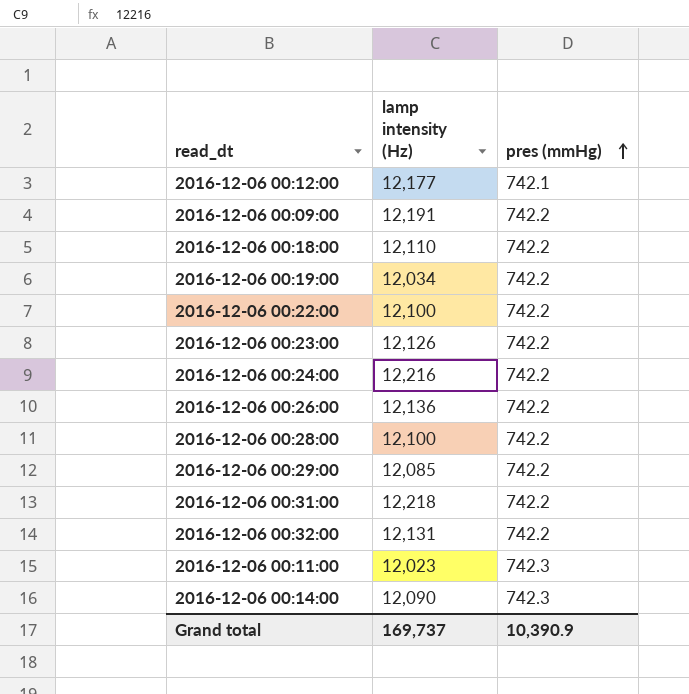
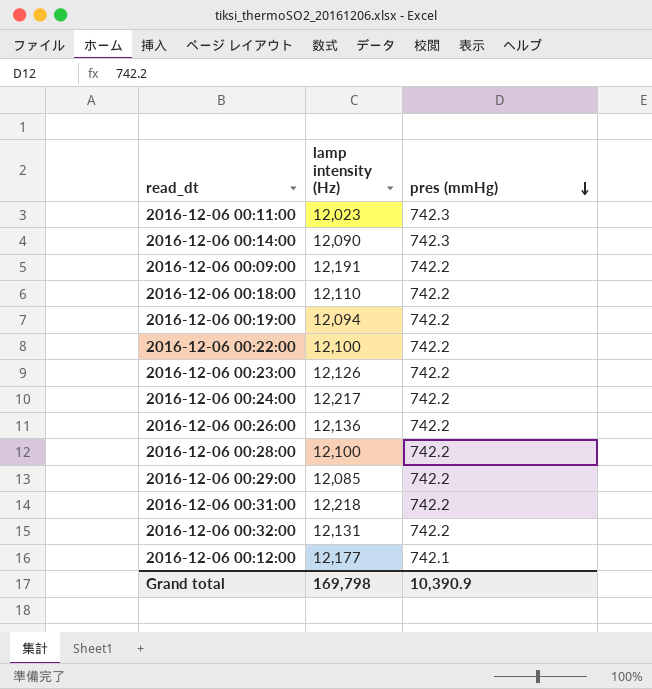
row order: pres (mmHg) ascending -> pres (mmHg) descending
2016-12-06 00:19:00 | lamp intensity (Hz): 12,034 -> 12,094
2016-12-06 00:24:00 | lamp intensity (Hz): 12,216 -> 12,217
Grand total | lamp intensity (Hz): 169,737 -> 169,798

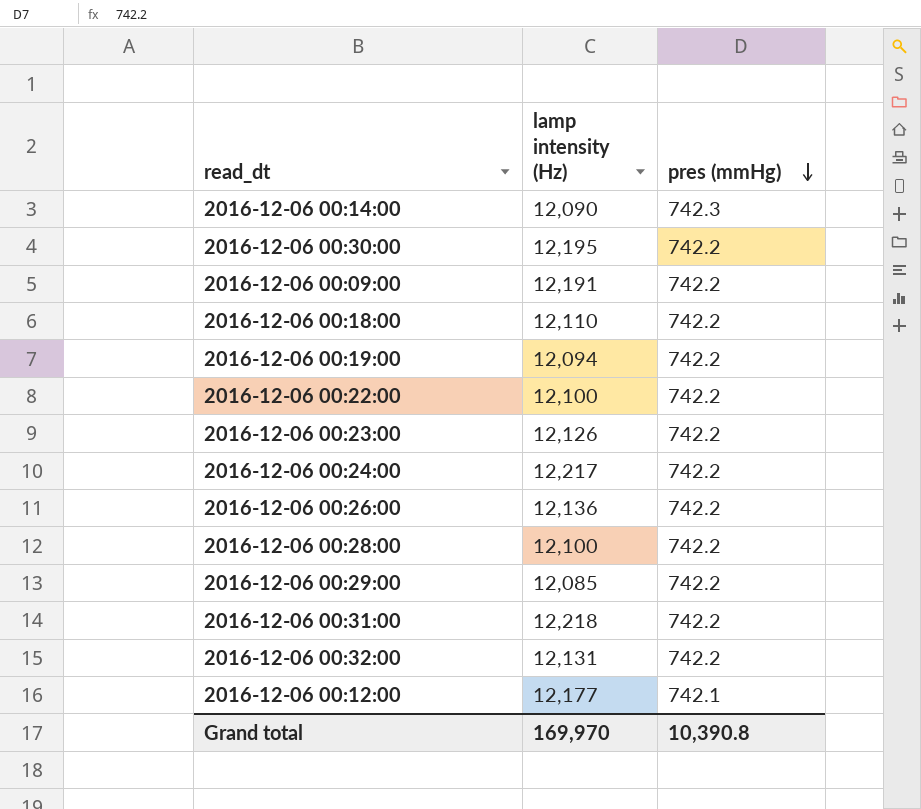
row 2016-12-06 00:11:00: 12,023 | 742.3 -> none
row 2016-12-06 00:30:00: none -> 12,195 | 742.2
Grand total | lamp intensity (Hz): 169,798 -> 169,970
Grand total | pres (mmHg): 10,390.9 -> 10,390.8

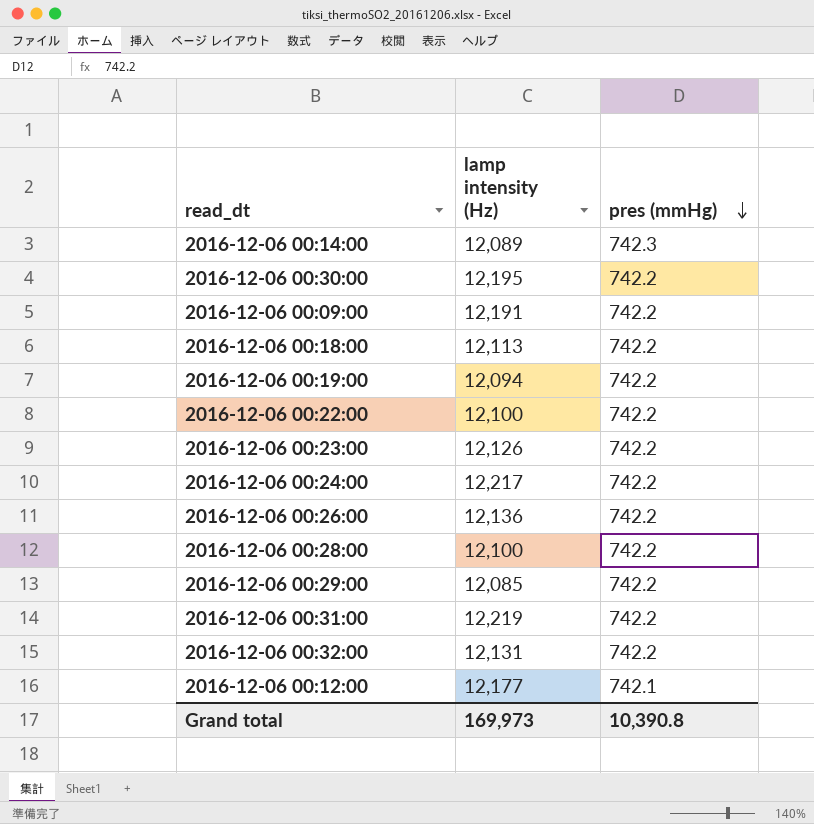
2016-12-06 00:14:00 | lamp intensity (Hz): 12,090 -> 12,089
2016-12-06 00:18:00 | lamp intensity (Hz): 12,110 -> 12,113
2016-12-06 00:31:00 | lamp intensity (Hz): 12,218 -> 12,219
Grand total | lamp intensity (Hz): 169,970 -> 169,973

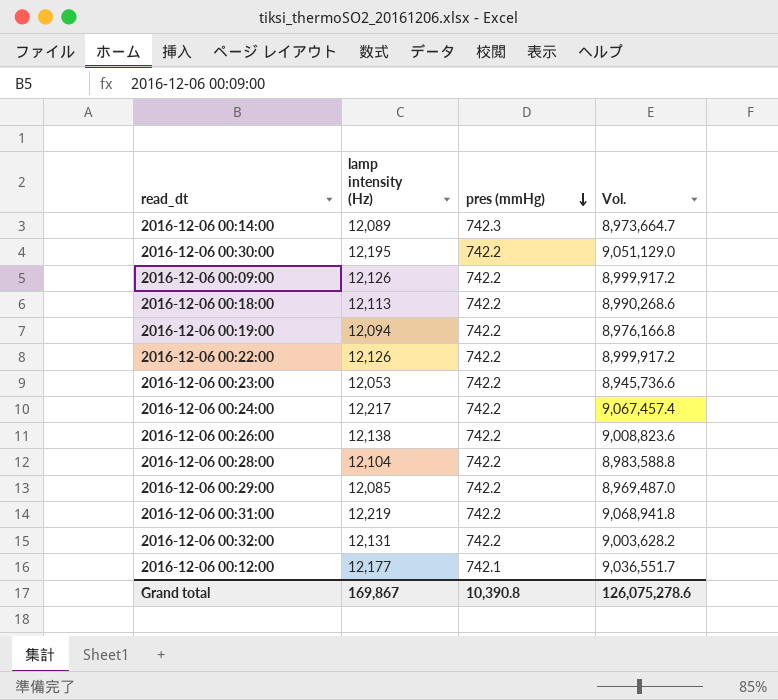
column Vol. | formula: none -> [lamp intensity (Hz)] * [pres (mmHg)]
2016-12-06 00:09:00 | lamp intensity (Hz): 12,191 -> 12,126
2016-12-06 00:22:00 | lamp intensity (Hz): 12,100 -> 12,126
2016-12-06 00:23:00 | lamp intensity (Hz): 12,126 -> 12,053
2016-12-06 00:26:00 | lamp intensity (Hz): 12,136 -> 12,138
2016-12-06 00:28:00 | lamp intensity (Hz): 12,100 -> 12,104
Grand total | lamp intensity (Hz): 169,973 -> 169,867

